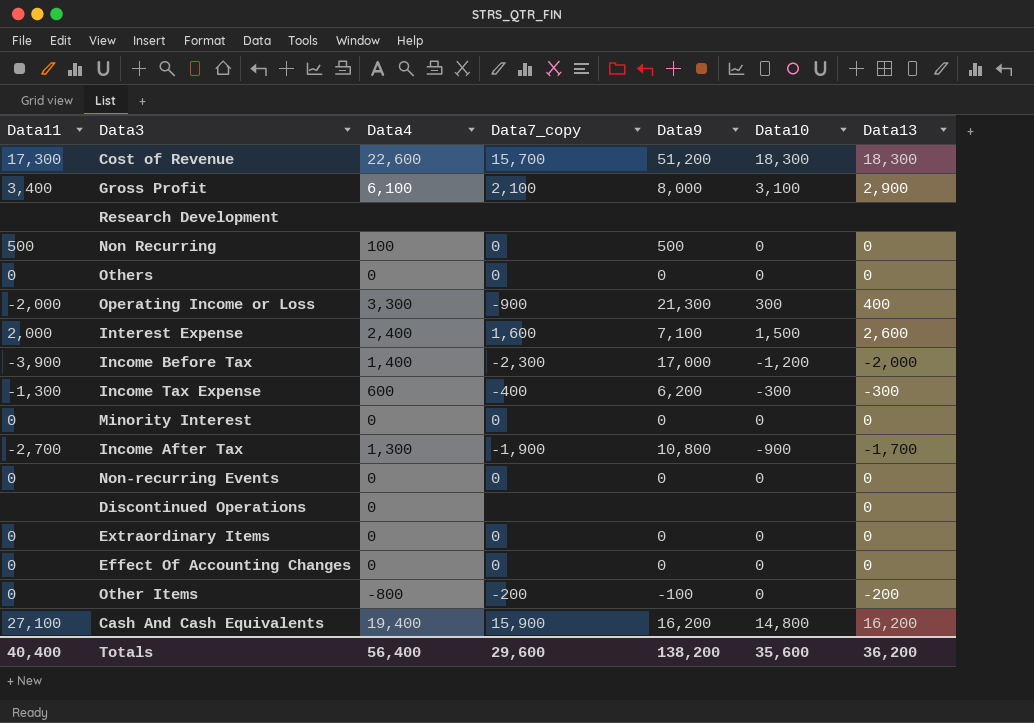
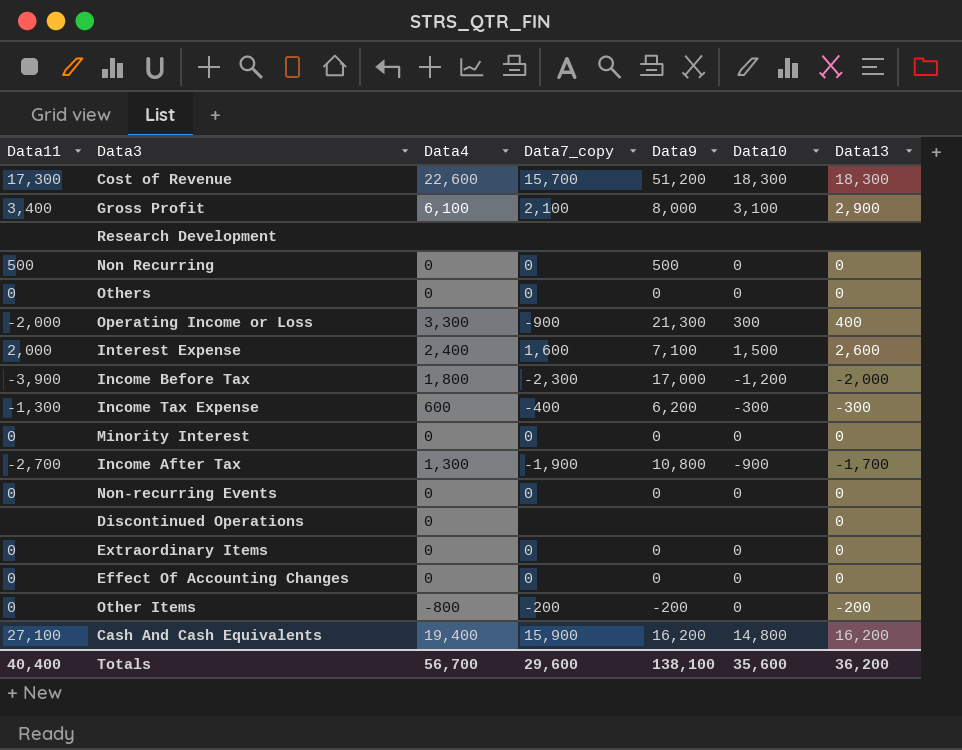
Non Recurring | Data4: 100 -> 0
Income Before Tax | Data4: 1,400 -> 1,800
Other Items | Data9: -100 -> -200
Totals | Data4: 56,400 -> 56,700
Totals | Data9: 138,200 -> 138,100

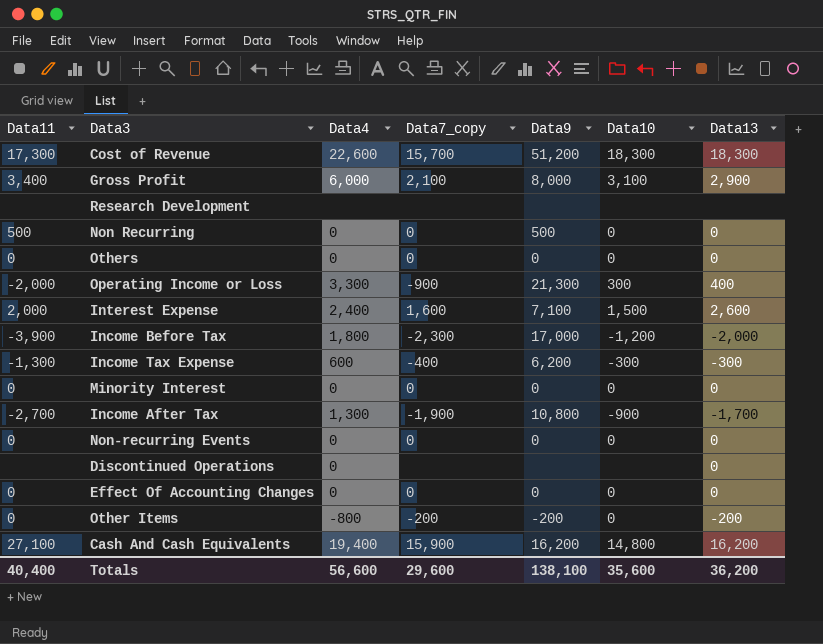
row Extraordinary Items: 0 | 0 | 0 | 0 | 0 | 0 -> none
Gross Profit | Data4: 6,100 -> 6,000
Totals | Data4: 56,700 -> 56,600

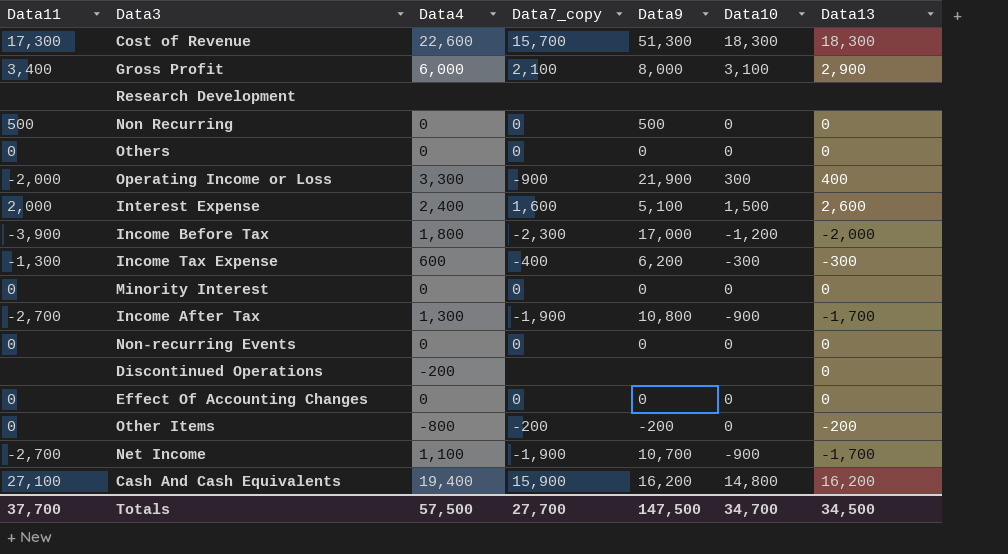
Cost of Revenue | Data9: 51,200 -> 51,300
Operating Income or Loss | Data9: 21,300 -> 21,900
Interest Expense | Data9: 7,100 -> 5,100
Discontinued Operations | Data4: 0 -> -200
row Net Income: none -> -2,700 | 1,100 | -1,900 | 10,700 | -900 | -1,700
Totals | Data11: 40,400 -> 37,700
Totals | Data4: 56,600 -> 57,500
Totals | Data7_copy: 29,600 -> 27,700
Totals | Data9: 138,100 -> 147,500
Totals | Data10: 35,600 -> 34,700
Totals | Data13: 36,200 -> 34,500

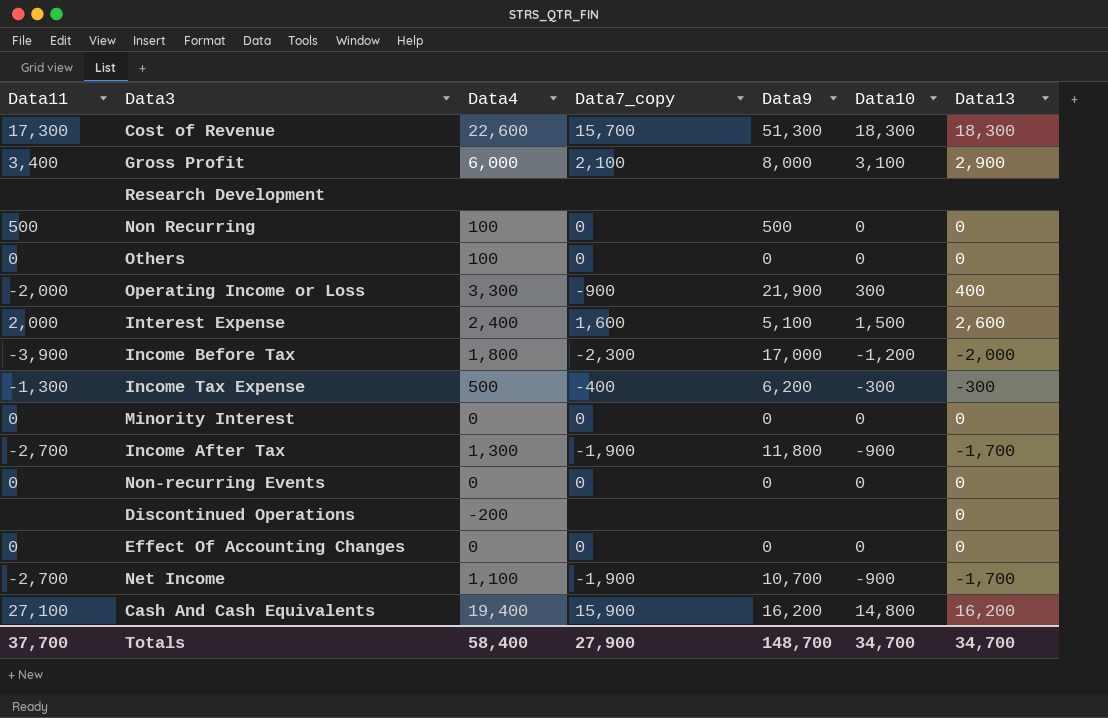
row Other Items: 0 | -800 | -200 | -200 | 0 | -200 -> none
Non Recurring | Data4: 0 -> 100
Others | Data4: 0 -> 100
Income Tax Expense | Data4: 600 -> 500
Income After Tax | Data9: 10,800 -> 11,800
Totals | Data4: 57,500 -> 58,400
Totals | Data7_copy: 27,700 -> 27,900
Totals | Data9: 147,500 -> 148,700
Totals | Data13: 34,500 -> 34,700

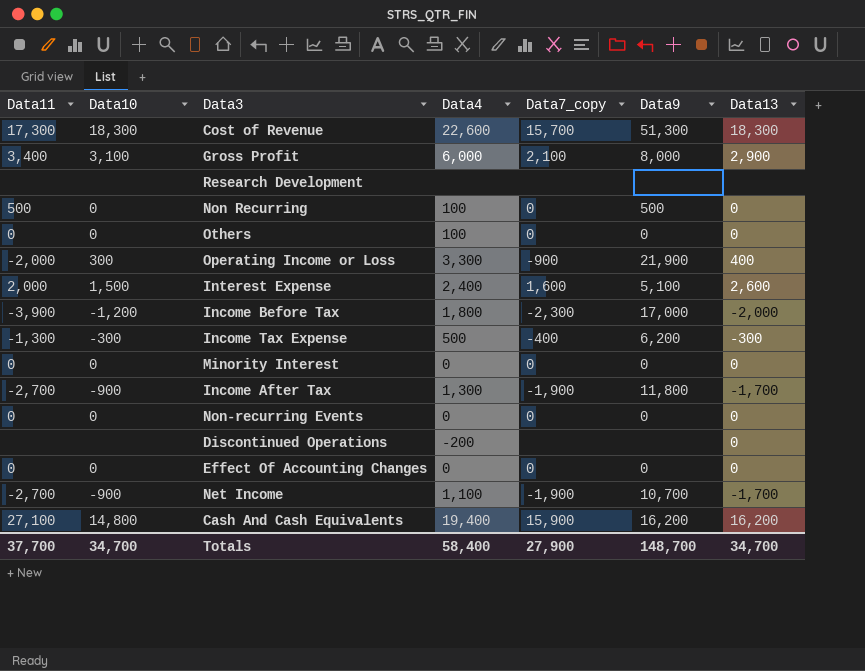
column Data10 | position: 6 -> 2

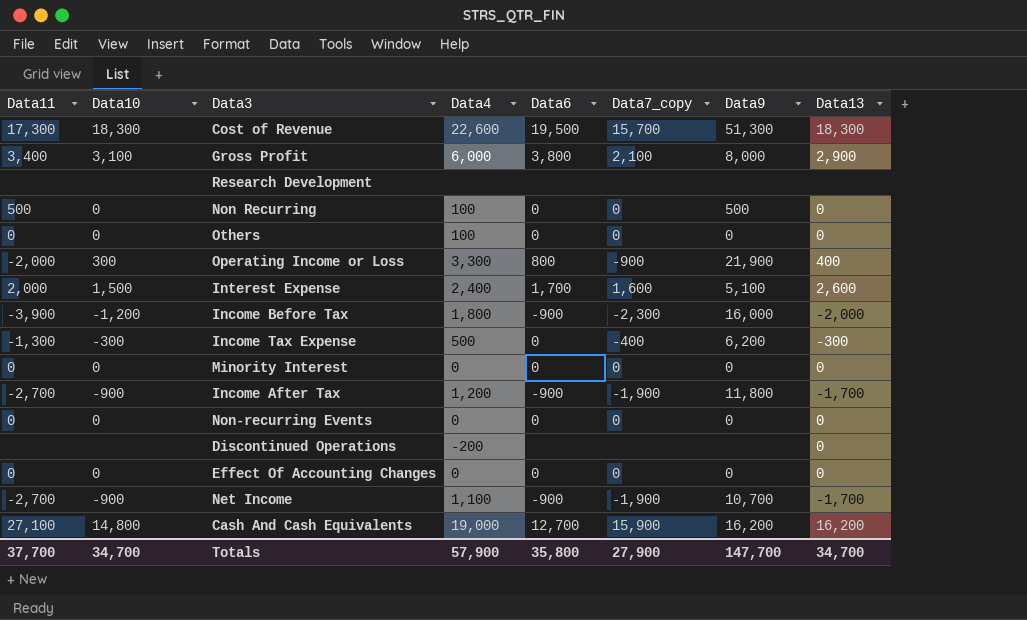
column Data6 | position: none -> 5
Income Before Tax | Data9: 17,000 -> 16,000
Income After Tax | Data4: 1,300 -> 1,200
Cash And Cash Equivalents | Data4: 19,400 -> 19,000
Totals | Data4: 58,400 -> 57,900
Totals | Data9: 148,700 -> 147,700

